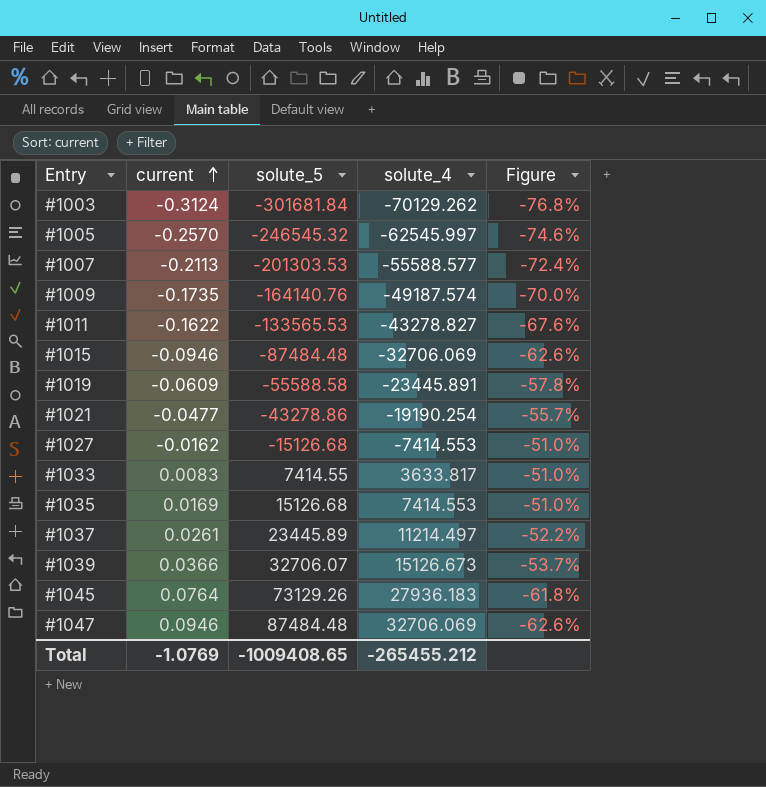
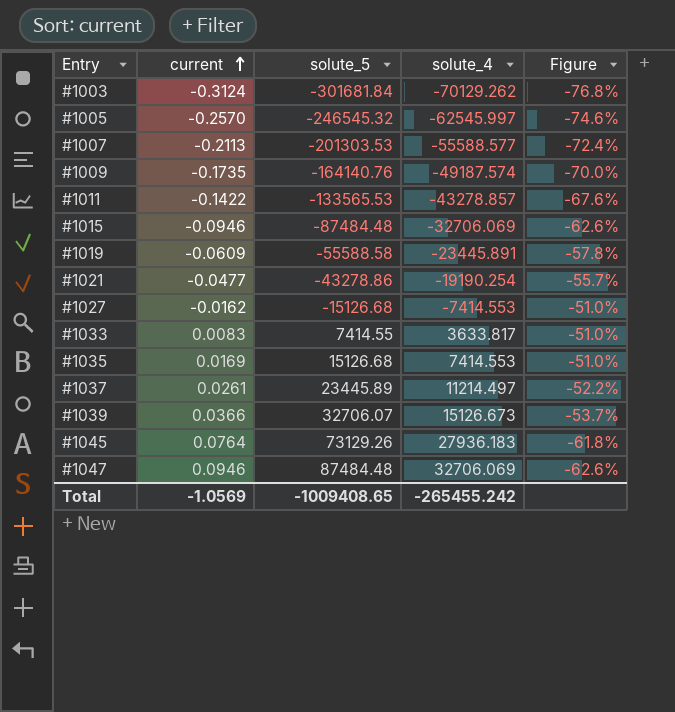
#1011 | current: -0.1622 -> -0.1422
#1011 | solute_4: -43278.827 -> -43278.857
Total | current: -1.0769 -> -1.0569
Total | solute_4: -265455.212 -> -265455.242

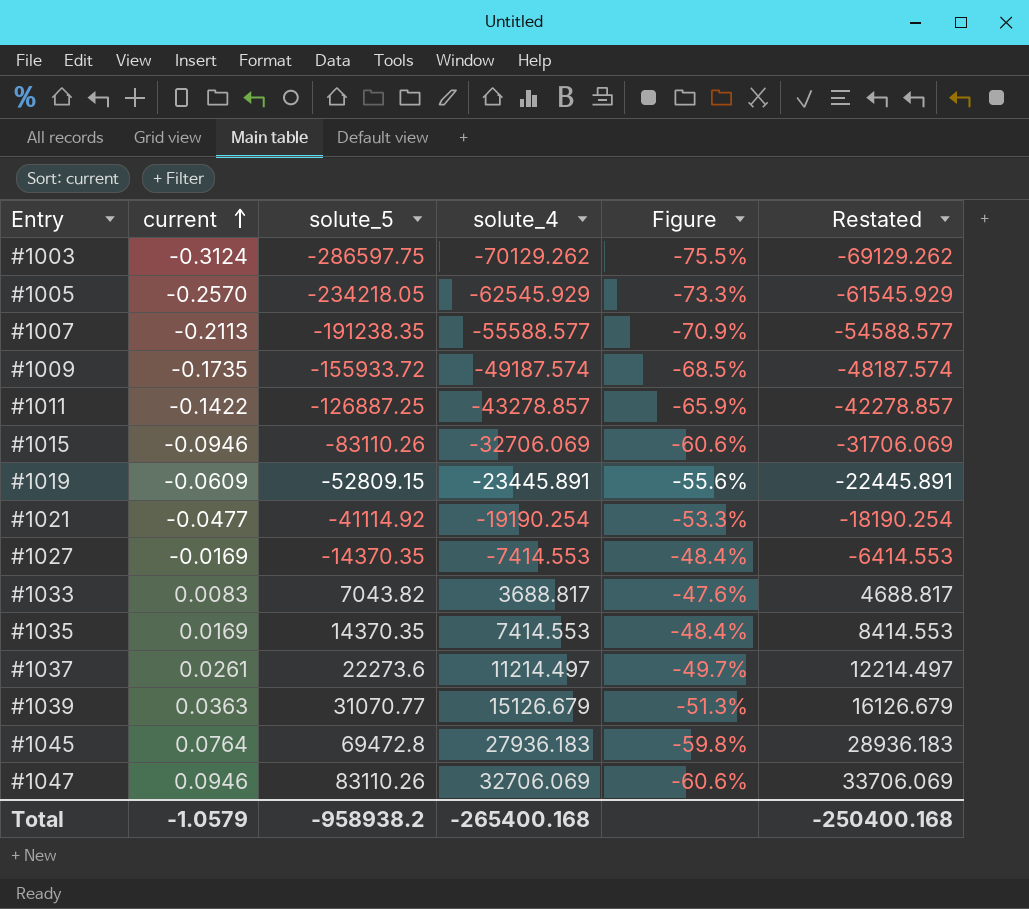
column Restated | formula: none -> [solute_4] + 1000
#1003 | solute_5: -301681.84 -> -286597.75
#1003 | Figure: -76.8% -> -75.5%
#1005 | solute_5: -246545.32 -> -234218.05
#1005 | solute_4: -62545.997 -> -62545.929
#1005 | Figure: -74.6% -> -73.3%
#1007 | solute_5: -201303.53 -> -191238.35
#1007 | Figure: -72.4% -> -70.9%
#1009 | solute_5: -164140.76 -> -155933.72
#1009 | Figure: -70.0% -> -68.5%
#1011 | solute_5: -133565.53 -> -126887.25
#1011 | Figure: -67.6% -> -65.9%
#1015 | solute_5: -87484.48 -> -83110.26
#1015 | Figure: -62.6% -> -60.6%
#1019 | solute_5: -55588.58 -> -52809.15
#1019 | Figure: -57.8% -> -55.6%
#1021 | solute_5: -43278.86 -> -41114.92
#1021 | Figure: -55.7% -> -53.3%
#1027 | current: -0.0162 -> -0.0169
#1027 | solute_5: -15126.68 -> -14370.35
#1027 | Figure: -51.0% -> -48.4%
#1033 | solute_5: 7414.55 -> 7043.82
#1033 | solute_4: 3633.817 -> 3688.817
#1033 | Figure: -51.0% -> -47.6%
#1035 | solute_5: 15126.68 -> 14370.35
#1035 | Figure: -51.0% -> -48.4%
#1037 | solute_5: 23445.89 -> 22273.6
#1037 | Figure: -52.2% -> -49.7%
#1039 | current: 0.0366 -> 0.0363
#1039 | solute_5: 32706.07 -> 31070.77
#1039 | solute_4: 15126.673 -> 15126.679
#1039 | Figure: -53.7% -> -51.3%
#1045 | solute_5: 73129.26 -> 69472.8
#1045 | Figure: -61.8% -> -59.8%
#1047 | solute_5: 87484.48 -> 83110.26
#1047 | Figure: -62.6% -> -60.6%
Total | current: -1.0569 -> -1.0579
Total | solute_5: -1009408.65 -> -958938.2
Total | solute_4: -265455.242 -> -265400.168

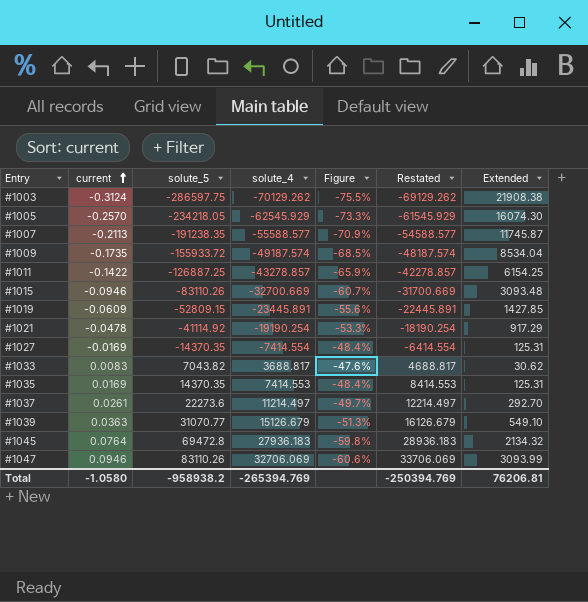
column Extended | formula: none -> [current] * [solute_4]
#1015 | solute_4: -32706.069 -> -32700.669
#1015 | Figure: -60.6% -> -60.7%
#1015 | Restated: -31706.069 -> -31700.669
#1021 | current: -0.0477 -> -0.0478
#1027 | solute_4: -7414.553 -> -7414.554
#1027 | Restated: -6414.553 -> -6414.554
Total | current: -1.0579 -> -1.0580
Total | solute_4: -265400.168 -> -265394.769
Total | Restated: -250400.168 -> -250394.769

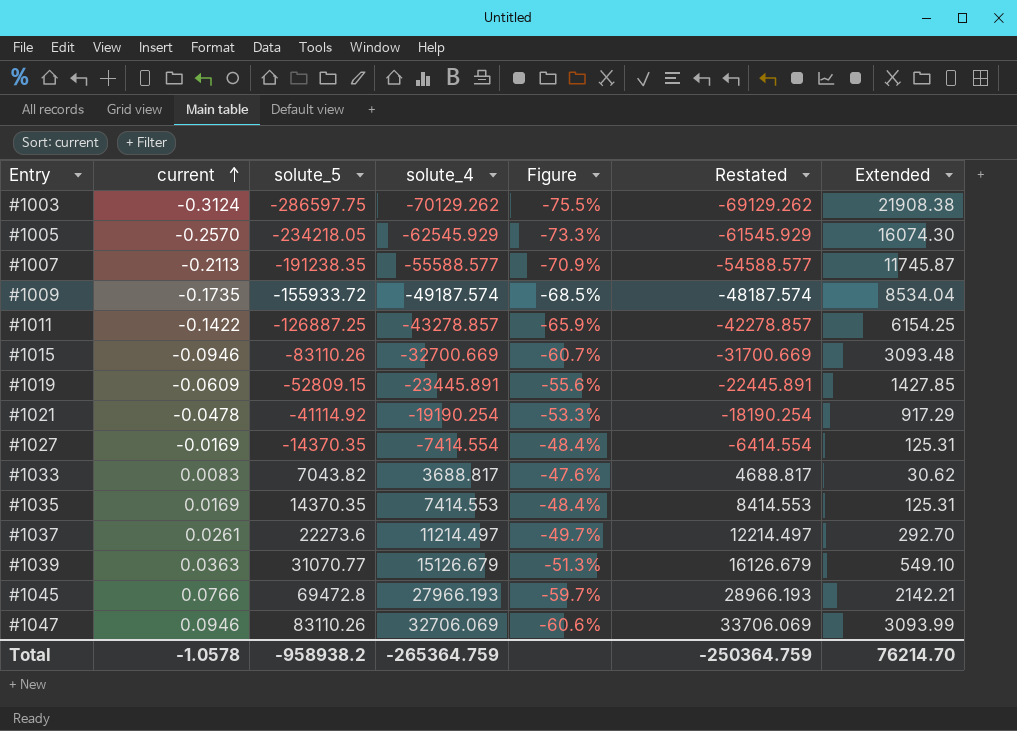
#1045 | current: 0.0764 -> 0.0766
#1045 | solute_4: 27936.183 -> 27966.193
#1045 | Figure: -59.8% -> -59.7%
#1045 | Restated: 28936.183 -> 28966.193
#1045 | Extended: 2134.32 -> 2142.21
Total | current: -1.0580 -> -1.0578
Total | solute_4: -265394.769 -> -265364.759
Total | Restated: -250394.769 -> -250364.759
Total | Extended: 76206.81 -> 76214.70

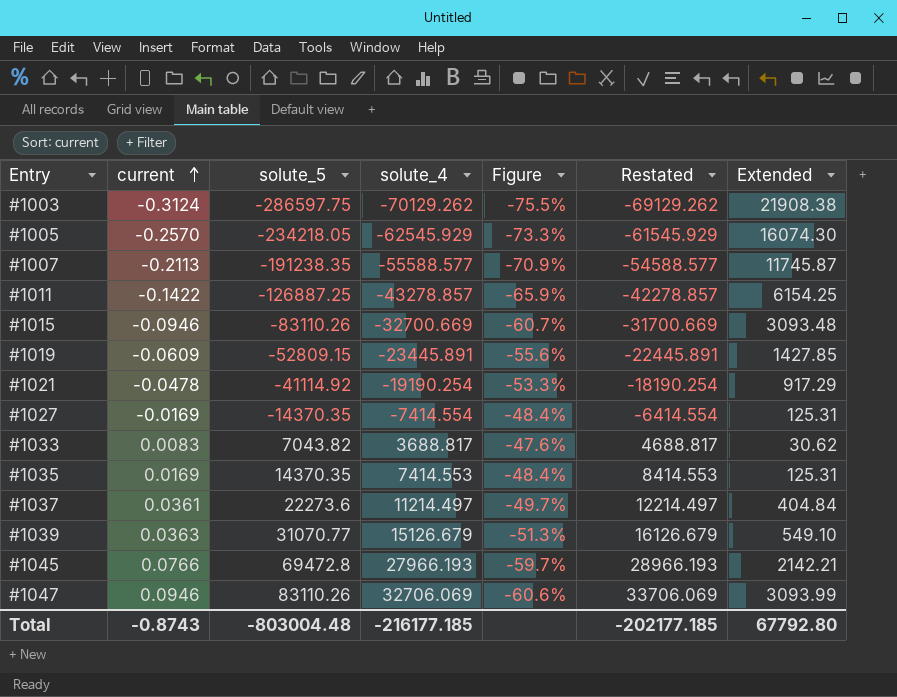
row #1009: -0.1735 | -155933.72 | -49187.574 | -68.5% | -48187.574 | 8534.04 -> none
#1037 | current: 0.0261 -> 0.0361
#1037 | Extended: 292.70 -> 404.84
Total | current: -1.0578 -> -0.8743
Total | solute_5: -958938.2 -> -803004.48
Total | solute_4: -265364.759 -> -216177.185
Total | Restated: -250364.759 -> -202177.185
Total | Extended: 76214.70 -> 67792.80

